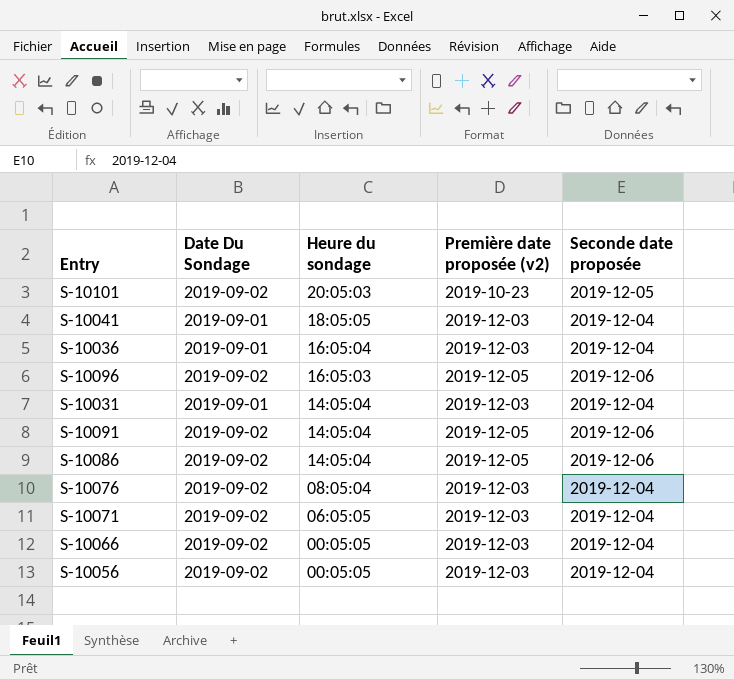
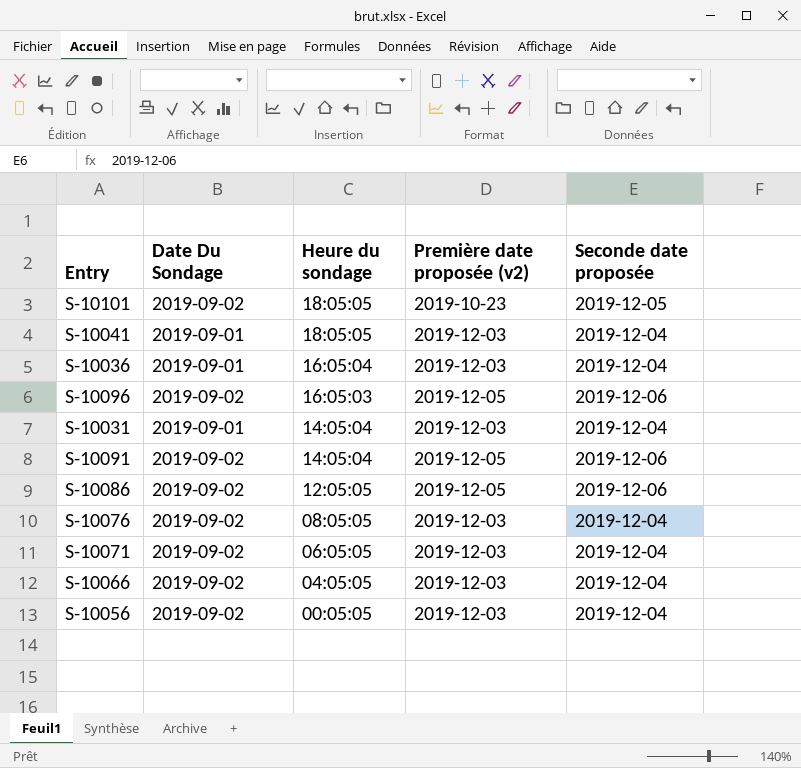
S-10101 | Heure du sondage: 20:05:03 -> 18:05:05
S-10086 | Heure du sondage: 14:05:04 -> 12:05:05
S-10076 | Heure du sondage: 08:05:04 -> 08:05:05
S-10066 | Heure du sondage: 00:05:05 -> 04:05:05

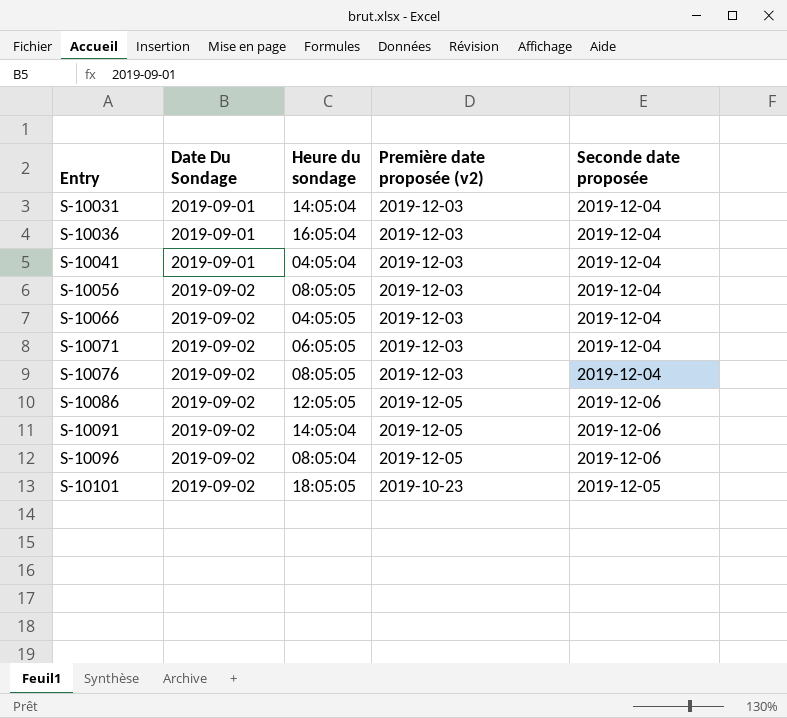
row order: Heure du sondage descending -> Entry ascending
S-10041 | Heure du sondage: 18:05:05 -> 04:05:04
S-10056 | Heure du sondage: 00:05:05 -> 08:05:05
S-10096 | Heure du sondage: 16:05:03 -> 08:05:04

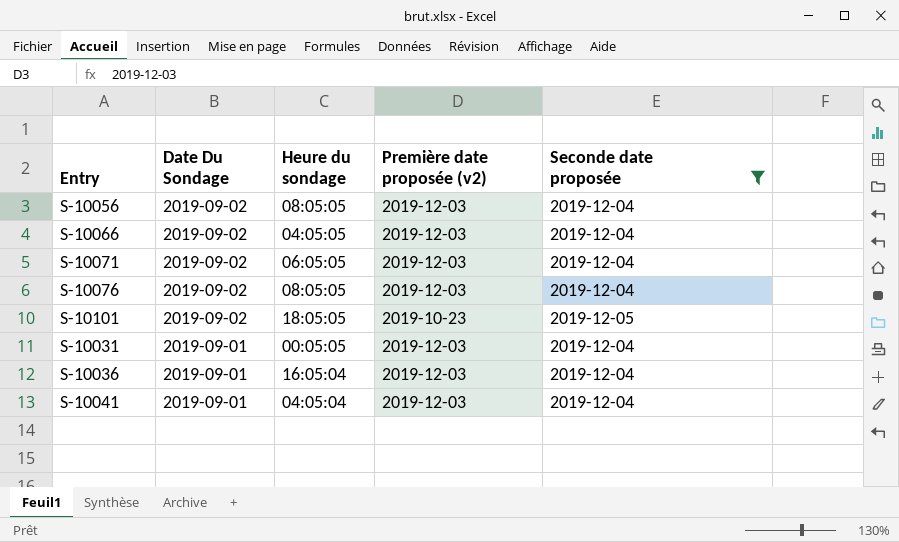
filter: none -> Seconde date proposée != 2019-12-06
row order: Entry ascending -> Date Du Sondage descending
S-10031 | Heure du sondage: 14:05:04 -> 00:05:05

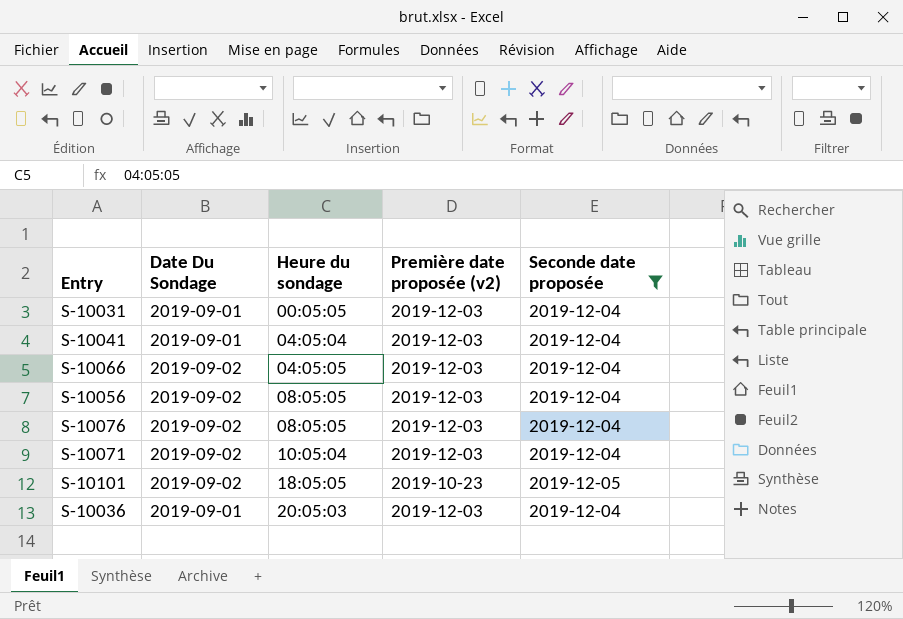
row order: Date Du Sondage descending -> Heure du sondage ascending
S-10071 | Heure du sondage: 06:05:05 -> 10:05:04
S-10036 | Heure du sondage: 16:05:04 -> 20:05:03

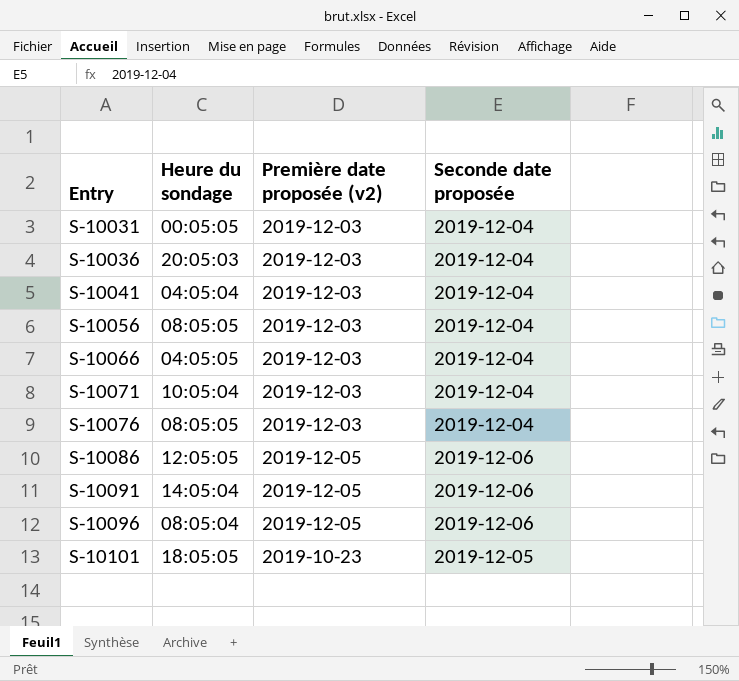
filter: Seconde date proposée != 2019-12-06 -> none
row order: Heure du sondage ascending -> Entry ascending
column Date Du Sondage | position: 2 -> none

